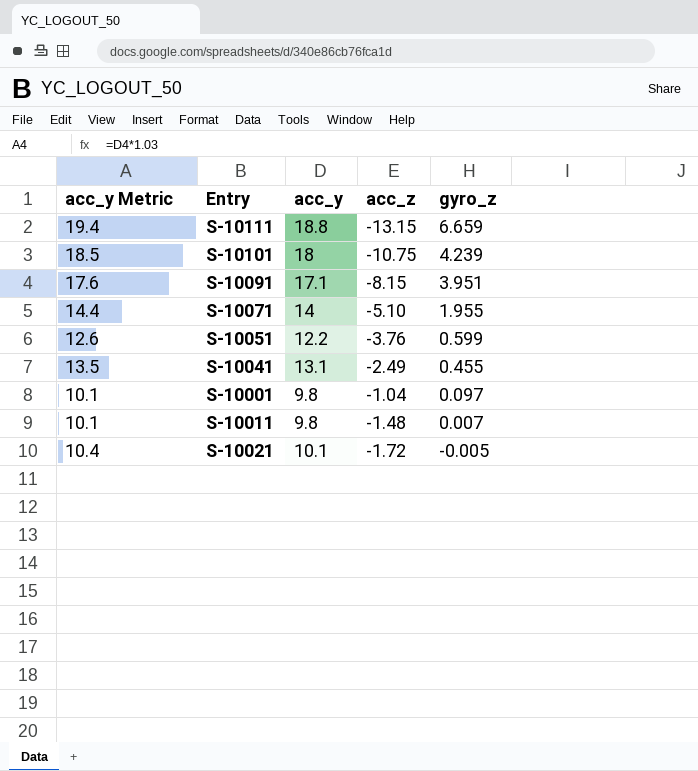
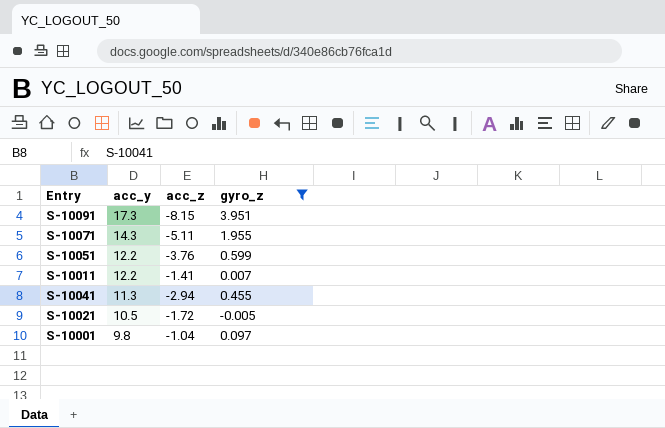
filter: none -> gyro_z <= 3.951
row order: gyro_z descending -> acc_y descending
column acc_y Metric | formula: [acc_y] * 1.03 -> none
S-10091 | acc_y: 17.1 -> 17.3
S-10071 | acc_y: 14 -> 14.3
S-10071 | acc_z: -5.10 -> -5.11
S-10011 | acc_y: 9.8 -> 12.2
S-10011 | acc_z: -1.48 -> -1.41
S-10041 | acc_y: 13.1 -> 11.3
S-10041 | acc_z: -2.49 -> -2.94
S-10021 | acc_y: 10.1 -> 10.5

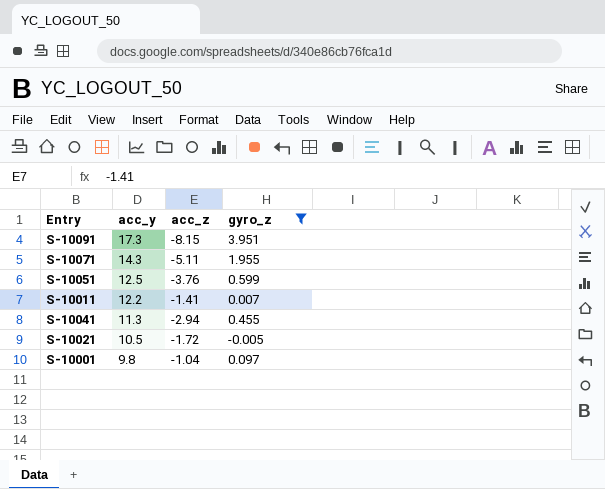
S-10051 | acc_y: 12.2 -> 12.5

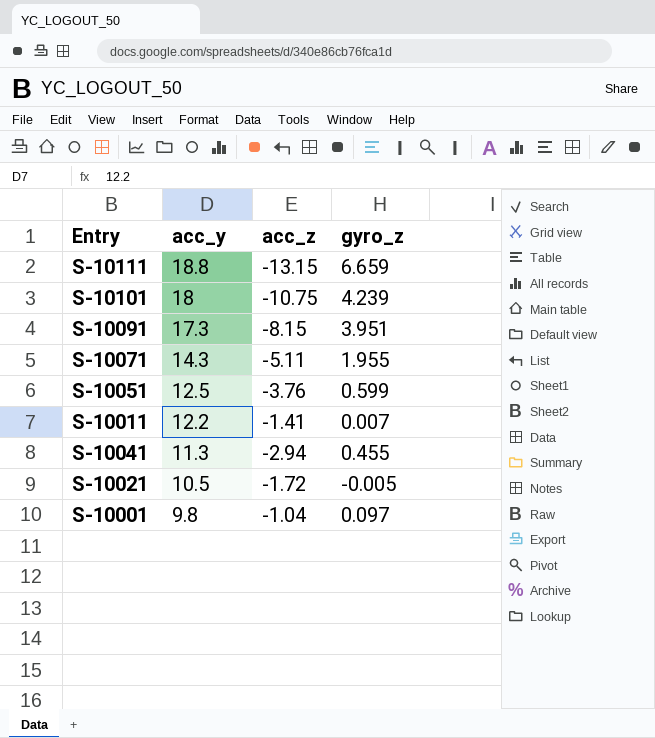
filter: gyro_z <= 3.951 -> none

